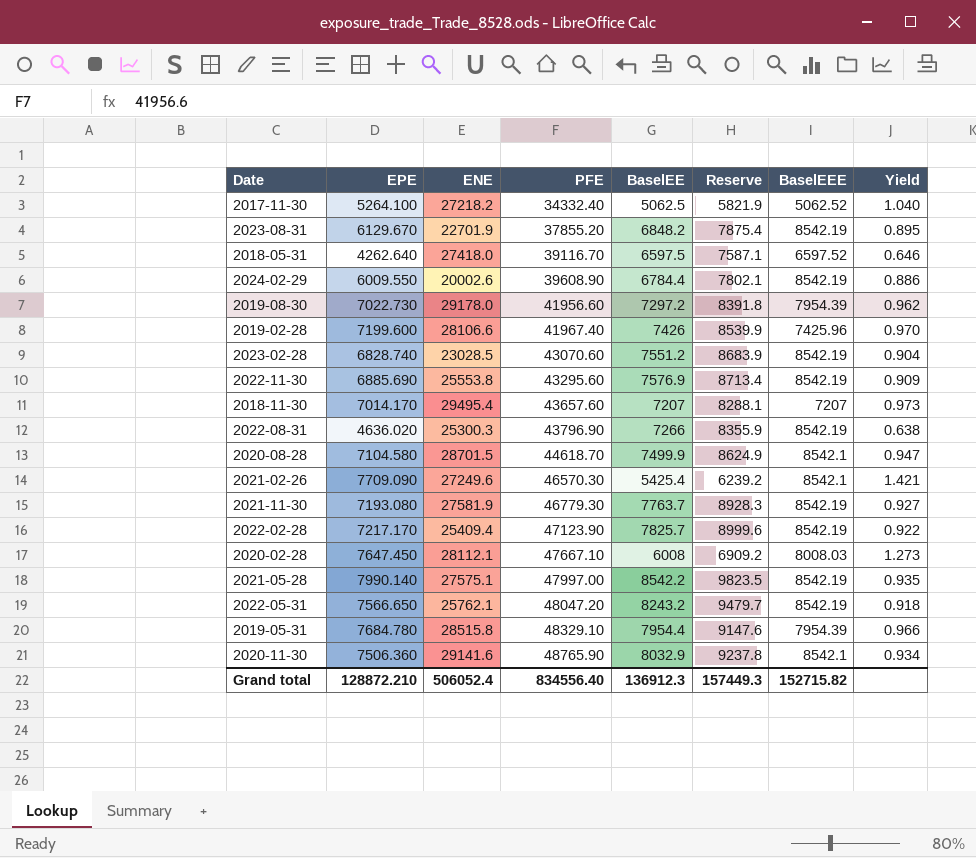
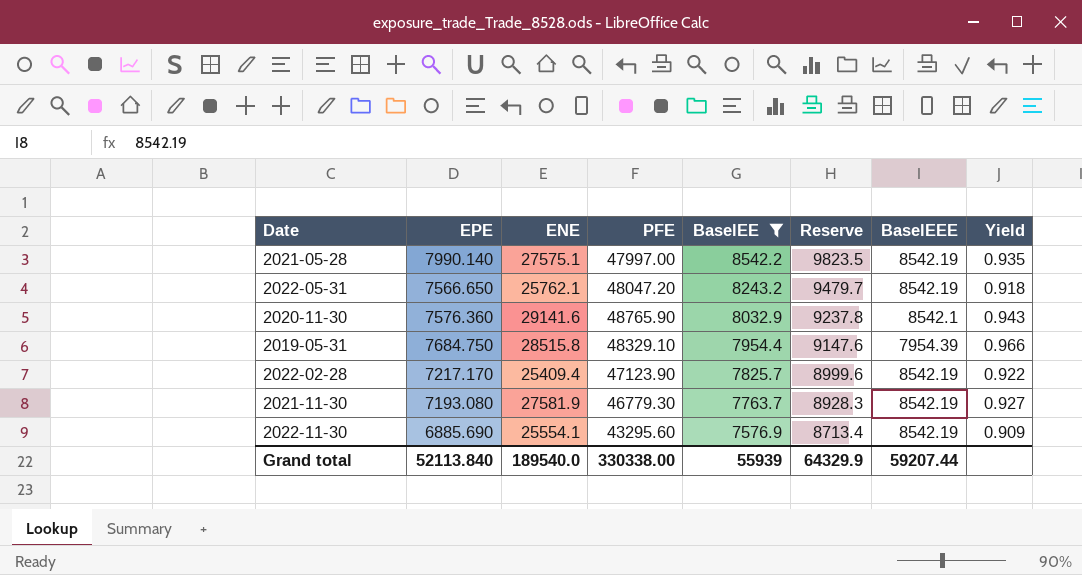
filter: none -> BaselEE >= 7576.9
row order: PFE ascending -> BaselEE descending
2020-11-30 | EPE: 7506.360 -> 7576.360
2020-11-30 | Yield: 0.934 -> 0.943
2019-05-31 | EPE: 7684.780 -> 7684.750
2022-11-30 | ENE: 25553.8 -> 25554.1
Grand total | EPE: 128872.210 -> 52113.840
Grand total | ENE: 506052.4 -> 189540.0
Grand total | PFE: 834556.40 -> 330338.00
Grand total | BaselEE: 136912.3 -> 55939
Grand total | Reserve: 157449.3 -> 64329.9
Grand total | BaselEEE: 152715.82 -> 59207.44

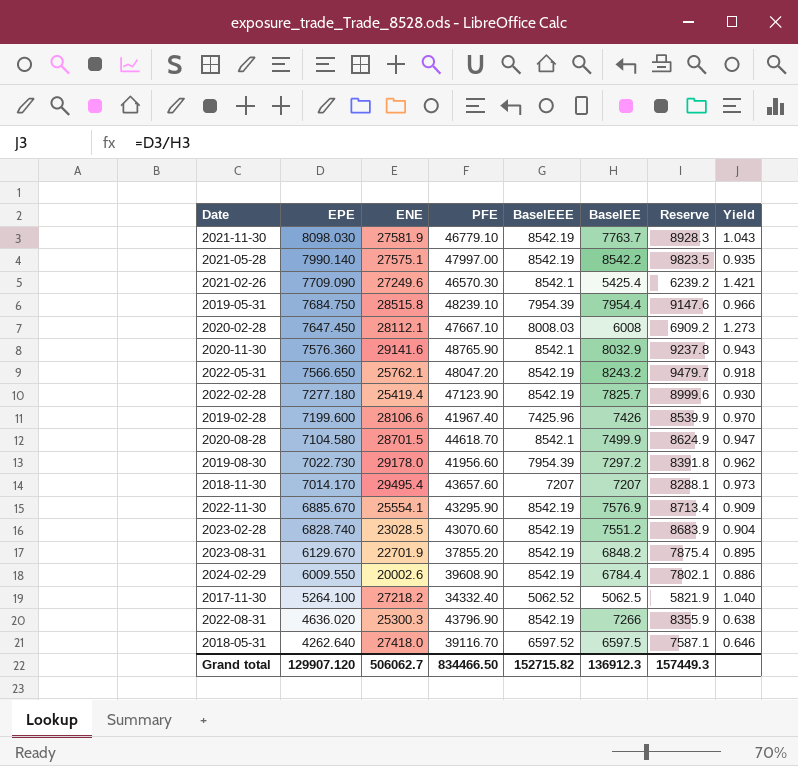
filter: BaselEE >= 7576.9 -> none
row order: BaselEE descending -> EPE descending
column BaselEEE | position: 7 -> 5
2021-11-30 | EPE: 7193.080 -> 8098.030
2021-11-30 | PFE: 46779.30 -> 46779.10
2021-11-30 | Yield: 0.927 -> 1.043
2019-05-31 | PFE: 48329.10 -> 48239.10
2022-02-28 | EPE: 7217.170 -> 7277.180
2022-02-28 | ENE: 25409.4 -> 25419.4
2022-02-28 | Yield: 0.922 -> 0.930
2022-11-30 | EPE: 6885.690 -> 6885.670
2022-11-30 | PFE: 43295.60 -> 43295.90
Grand total | EPE: 52113.840 -> 129907.120
Grand total | ENE: 189540.0 -> 506062.7
Grand total | PFE: 330338.00 -> 834466.50
Grand total | BaselEEE: 59207.44 -> 152715.82
Grand total | BaselEE: 55939 -> 136912.3
Grand total | Reserve: 64329.9 -> 157449.3

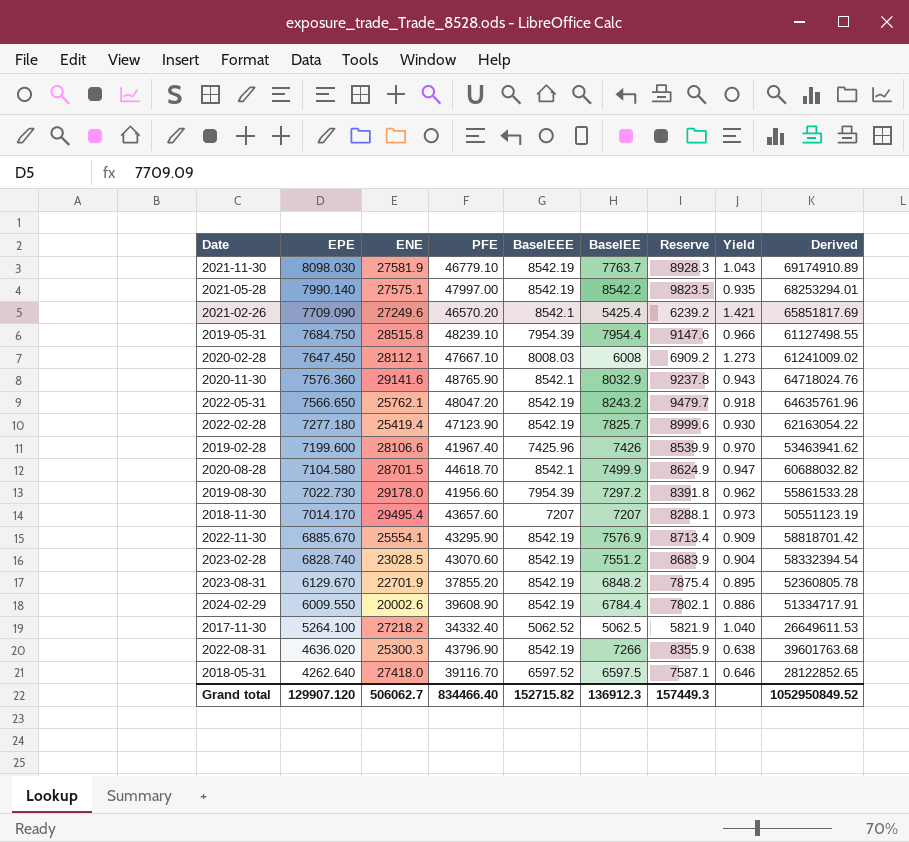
column Derived | formula: none -> [EPE] * [BaselEEE]
2021-02-26 | PFE: 46570.30 -> 46570.20
Grand total | PFE: 834466.50 -> 834466.40

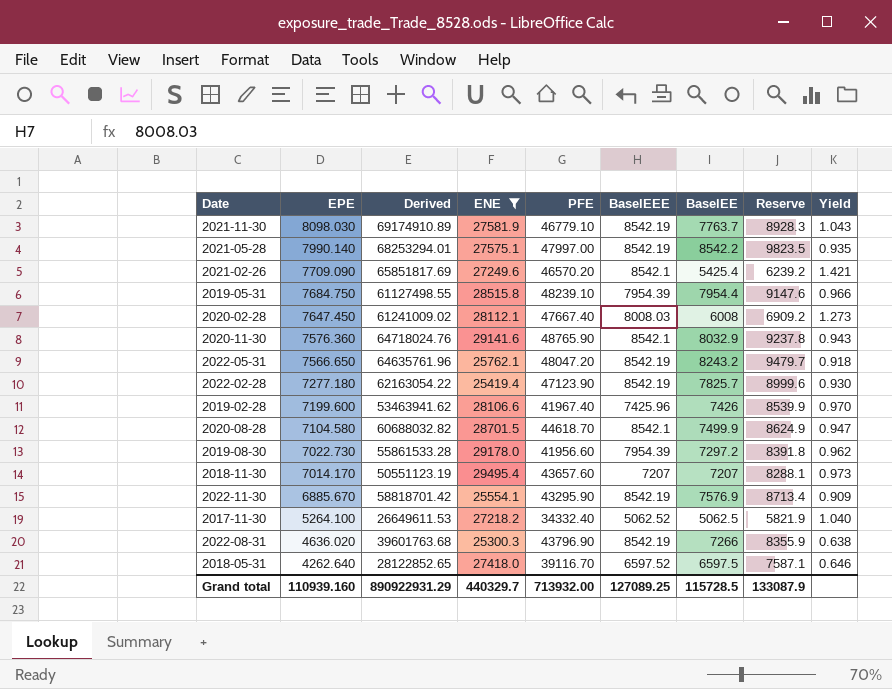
filter: none -> ENE >= 25300.3
column Derived | position: 9 -> 3
2020-02-28 | PFE: 47667.10 -> 47667.40
Grand total | EPE: 129907.120 -> 110939.160
Grand total | Derived: 1052950849.52 -> 890922931.29
Grand total | ENE: 506062.7 -> 440329.7
Grand total | PFE: 834466.40 -> 713932.00
Grand total | BaselEEE: 152715.82 -> 127089.25
Grand total | BaselEE: 136912.3 -> 115728.5
Grand total | Reserve: 157449.3 -> 133087.9

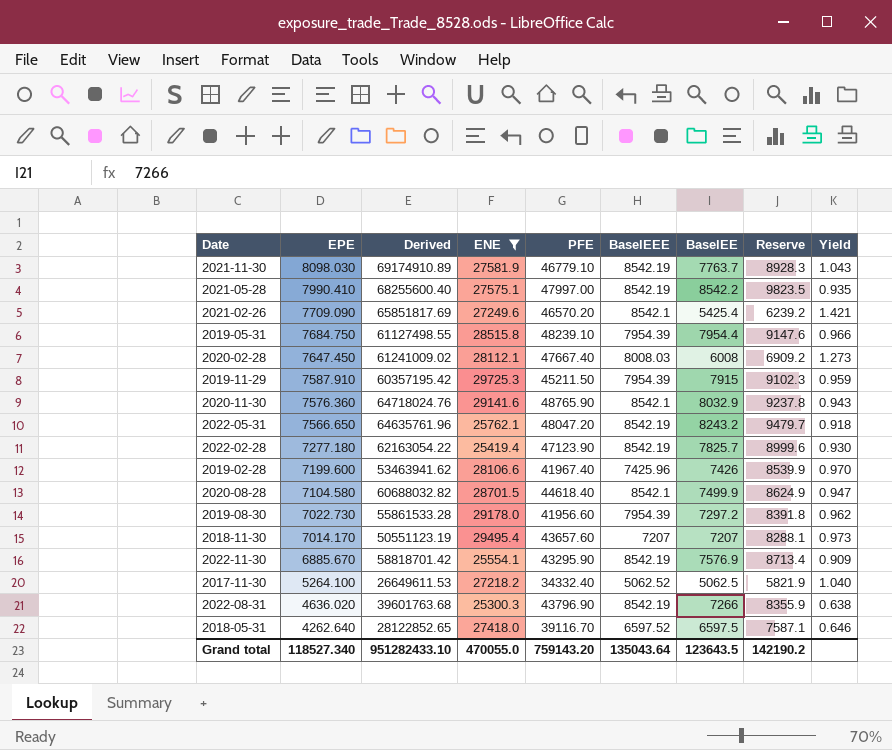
2021-05-28 | EPE: 7990.140 -> 7990.410
2021-05-28 | Derived: 68253294.01 -> 68255600.40
row 2019-11-29: none -> 7587.910 | 60357195.42 | 29725.3 | 45211.50 | 7954.39 | 7915 | 9102.3 | 0.959
2020-08-28 | PFE: 44618.70 -> 44618.40
Grand total | EPE: 110939.160 -> 118527.340
Grand total | Derived: 890922931.29 -> 951282433.10
Grand total | ENE: 440329.7 -> 470055.0
Grand total | PFE: 713932.00 -> 759143.20
Grand total | BaselEEE: 127089.25 -> 135043.64
Grand total | BaselEE: 115728.5 -> 123643.5
Grand total | Reserve: 133087.9 -> 142190.2

